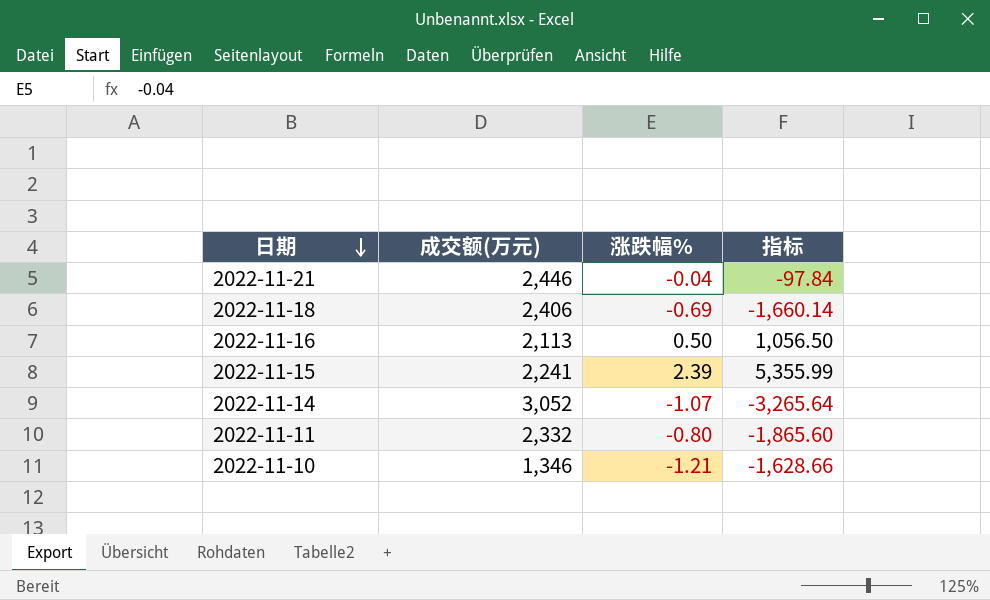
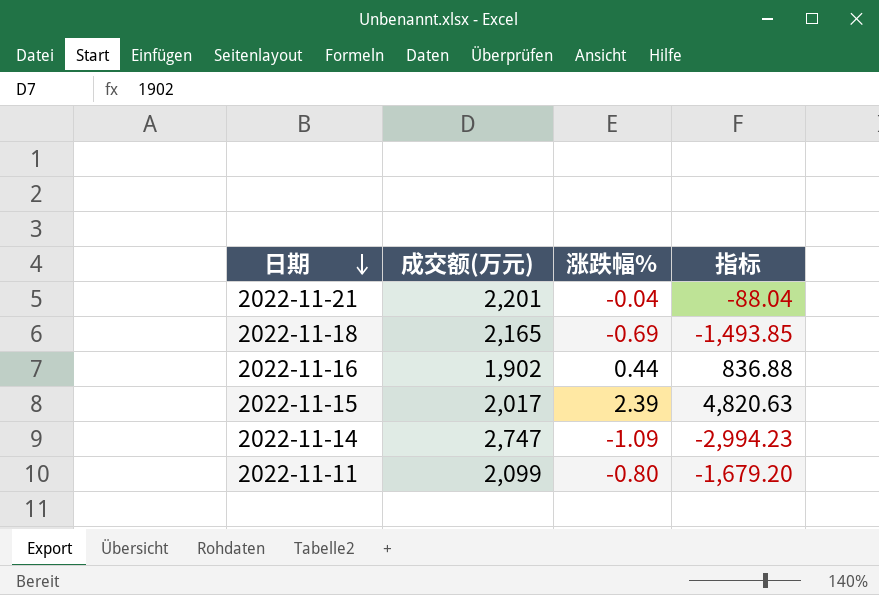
row 2022-11-10: 1,346 | -1.21 | -1,628.66 -> none
2022-11-21 | 成交额(万元): 2,446 -> 2,201
2022-11-21 | 指标: -97.84 -> -88.04
2022-11-18 | 成交额(万元): 2,406 -> 2,165
2022-11-18 | 指标: -1,660.14 -> -1,493.85
2022-11-16 | 成交额(万元): 2,113 -> 1,902
2022-11-16 | 涨跌幅%: 0.50 -> 0.44
2022-11-16 | 指标: 1,056.50 -> 836.88
2022-11-15 | 成交额(万元): 2,241 -> 2,017
2022-11-15 | 指标: 5,355.99 -> 4,820.63
2022-11-14 | 成交额(万元): 3,052 -> 2,747
2022-11-14 | 涨跌幅%: -1.07 -> -1.09
2022-11-14 | 指标: -3,265.64 -> -2,994.23
2022-11-11 | 成交额(万元): 2,332 -> 2,099
2022-11-11 | 指标: -1,865.60 -> -1,679.20

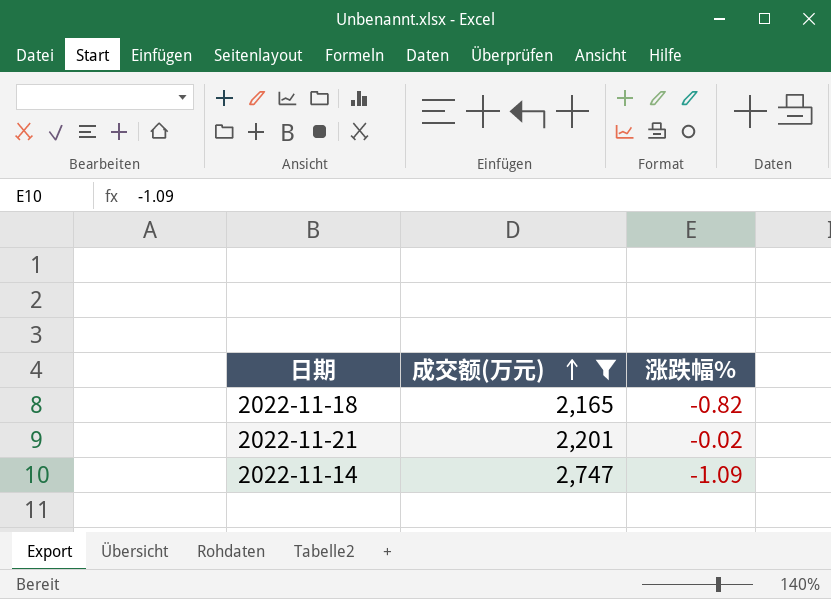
filter: none -> 成交额(万元) >= 2,165
row order: 日期 descending -> 成交额(万元) ascending
column 指标 | formula: [成交额(万元)] * [涨跌幅%] -> none
2022-11-18 | 涨跌幅%: -0.69 -> -0.82
2022-11-21 | 涨跌幅%: -0.04 -> -0.02

